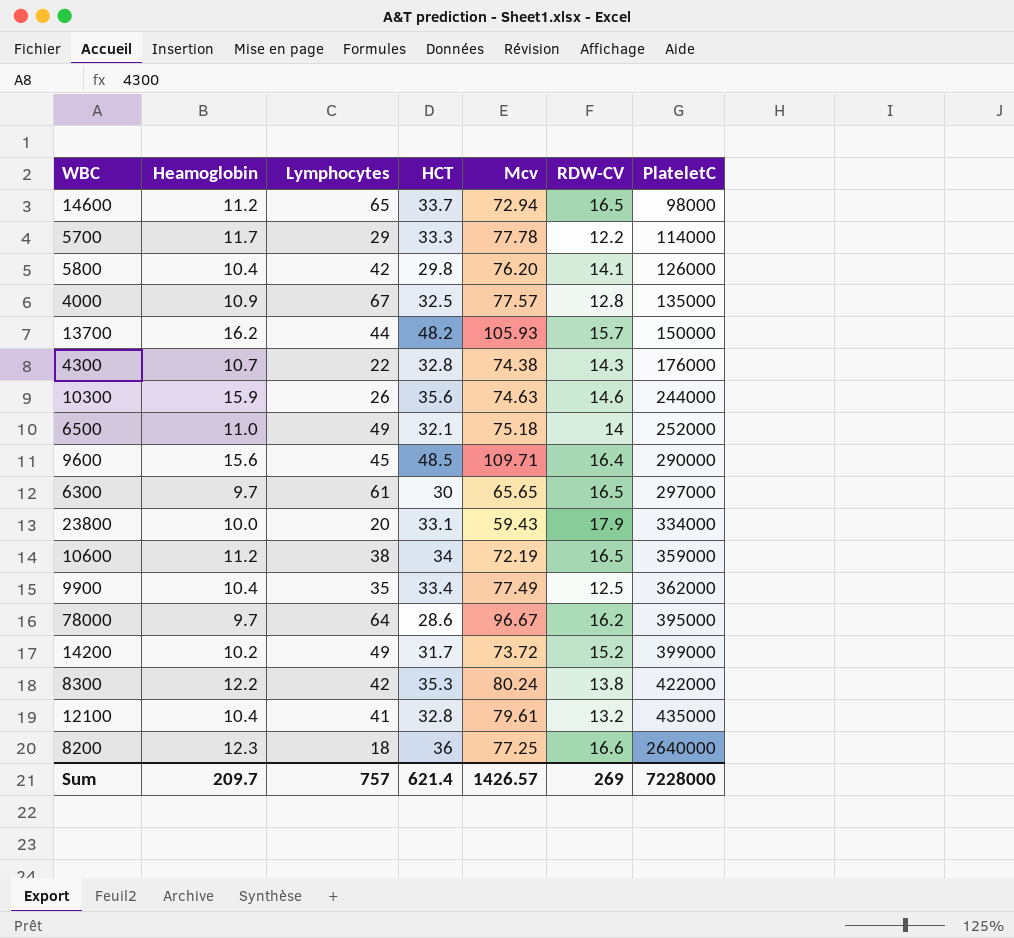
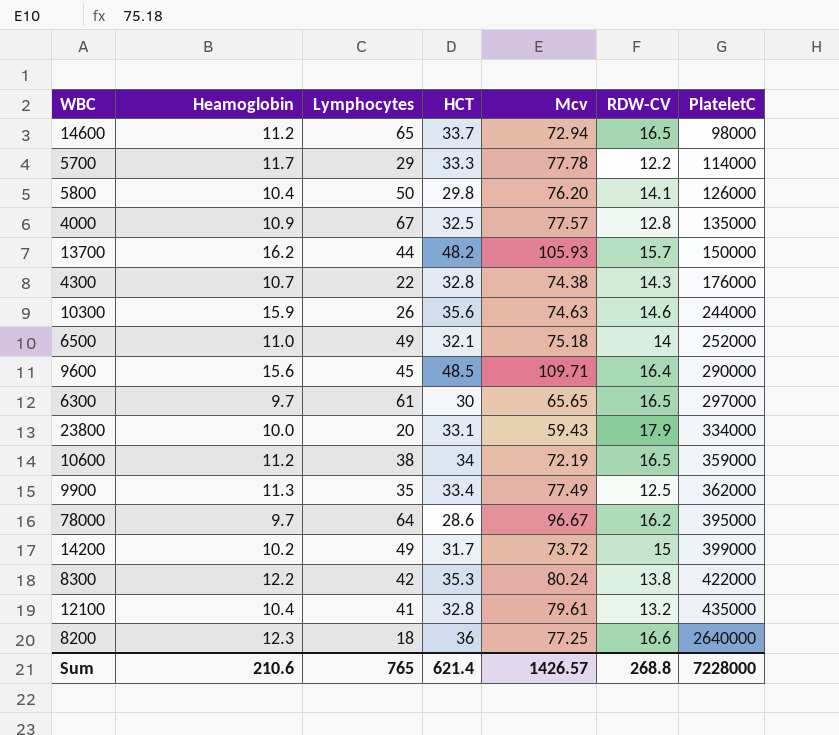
5800 | Lymphocytes: 42 -> 50
9900 | Heamoglobin: 10.4 -> 11.3
14200 | RDW-CV: 15.2 -> 15
Sum | Heamoglobin: 209.7 -> 210.6
Sum | Lymphocytes: 757 -> 765
Sum | RDW-CV: 269 -> 268.8

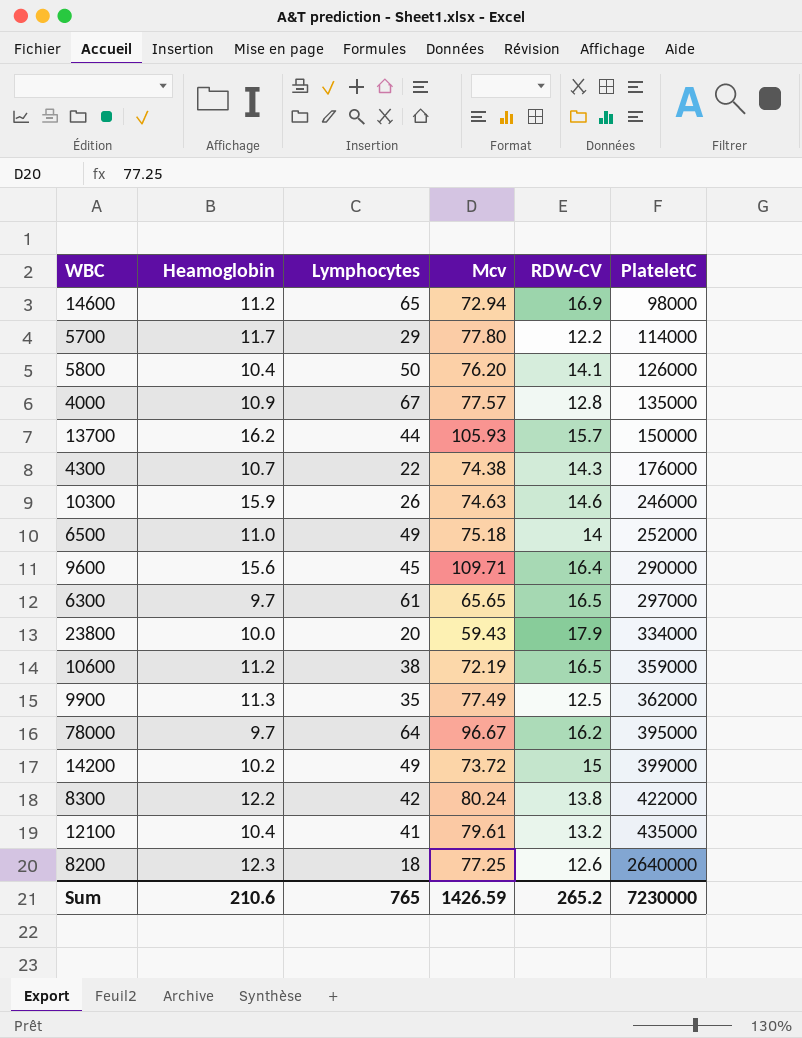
column HCT | position: 4 -> none
14600 | RDW-CV: 16.5 -> 16.9
5700 | Mcv: 77.78 -> 77.80
10300 | PlateletC: 244000 -> 246000
8200 | RDW-CV: 16.6 -> 12.6
Sum | Mcv: 1426.57 -> 1426.59
Sum | RDW-CV: 268.8 -> 265.2
Sum | PlateletC: 7228000 -> 7230000

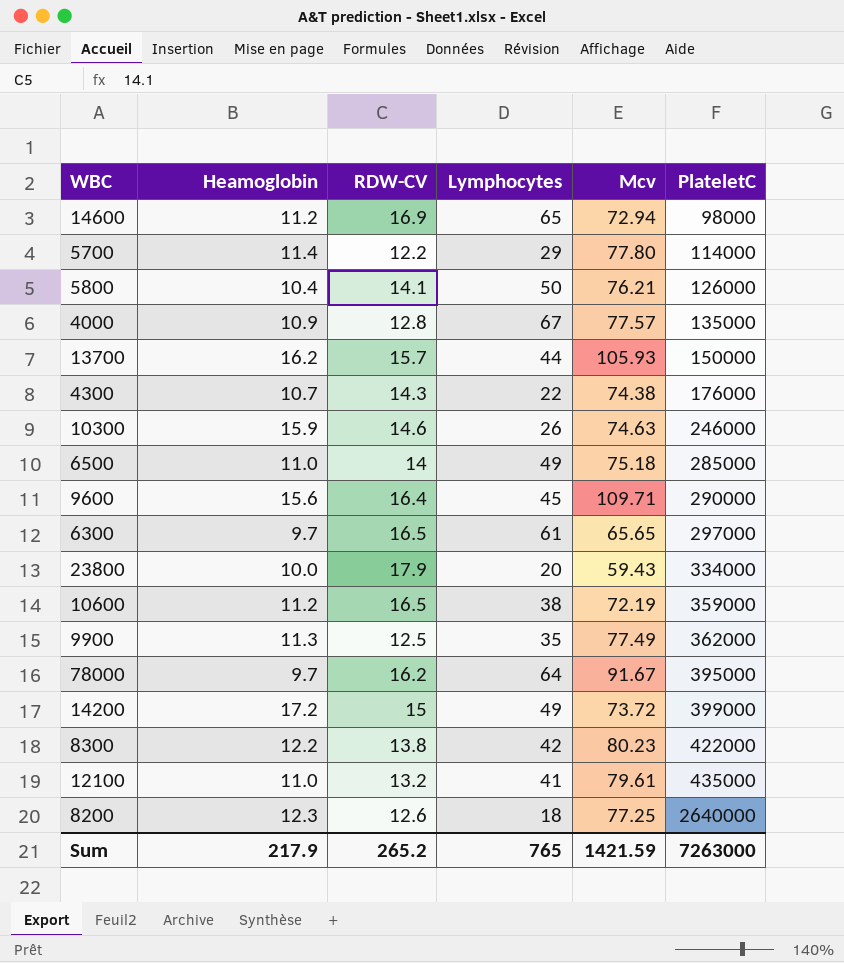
column RDW-CV | position: 5 -> 3
5700 | Heamoglobin: 11.7 -> 11.4
5800 | Mcv: 76.20 -> 76.21
6500 | PlateletC: 252000 -> 285000
78000 | Mcv: 96.67 -> 91.67
14200 | Heamoglobin: 10.2 -> 17.2
8300 | Mcv: 80.24 -> 80.23
12100 | Heamoglobin: 10.4 -> 11.0
Sum | Heamoglobin: 210.6 -> 217.9
Sum | Mcv: 1426.59 -> 1421.59
Sum | PlateletC: 7230000 -> 7263000

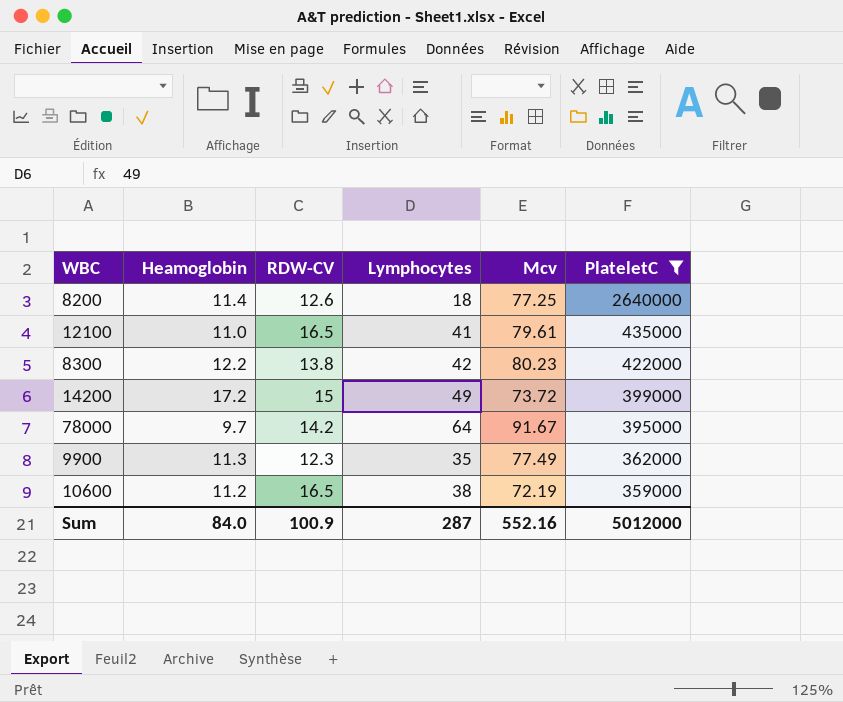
filter: none -> PlateletC >= 359000
row order: PlateletC ascending -> PlateletC descending
8200 | Heamoglobin: 12.3 -> 11.4
12100 | RDW-CV: 13.2 -> 16.5
78000 | RDW-CV: 16.2 -> 14.2
9900 | RDW-CV: 12.5 -> 12.3
Sum | Heamoglobin: 217.9 -> 84.0
Sum | RDW-CV: 265.2 -> 100.9
Sum | Lymphocytes: 765 -> 287
Sum | Mcv: 1421.59 -> 552.16
Sum | PlateletC: 7263000 -> 5012000

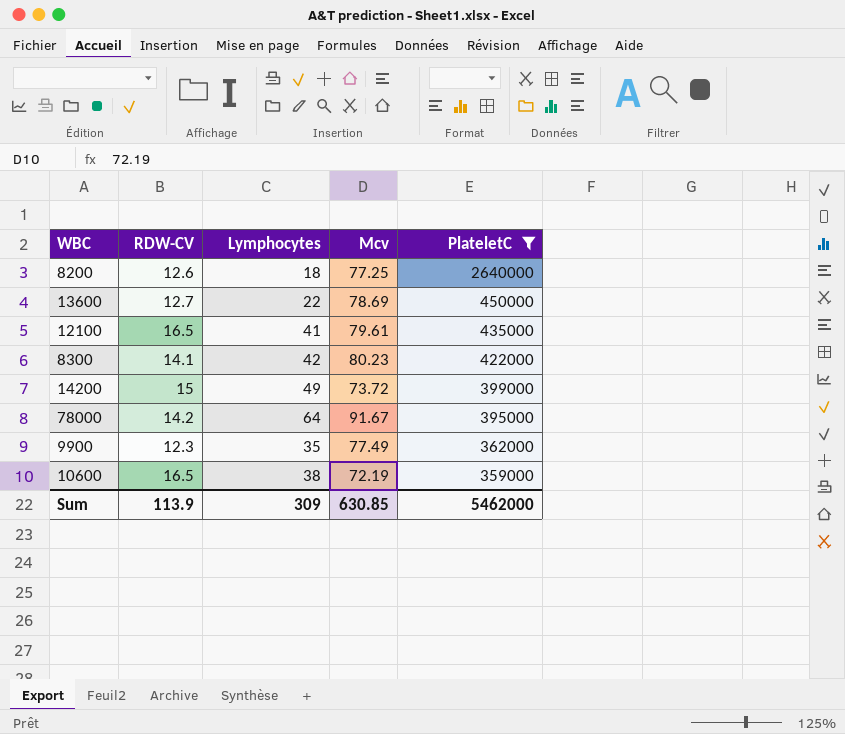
column Heamoglobin | position: 2 -> none
row 13600: none -> 12.7 | 22 | 78.69 | 450000
8300 | RDW-CV: 13.8 -> 14.1
Sum | RDW-CV: 100.9 -> 113.9
Sum | Lymphocytes: 287 -> 309
Sum | Mcv: 552.16 -> 630.85
Sum | PlateletC: 5012000 -> 5462000

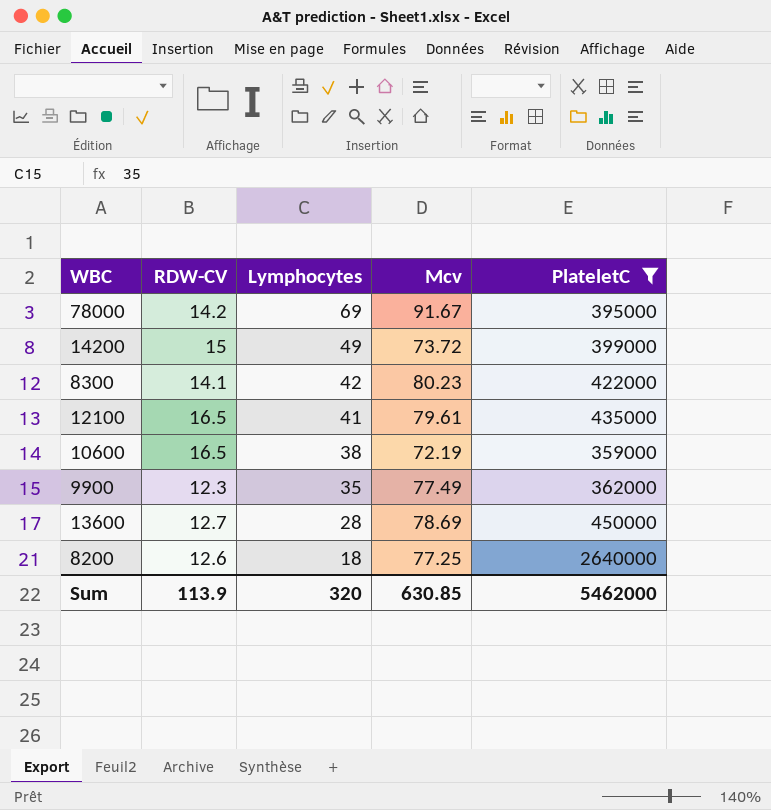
row order: PlateletC descending -> Lymphocytes descending
78000 | Lymphocytes: 64 -> 69
13600 | Lymphocytes: 22 -> 28
Sum | Lymphocytes: 309 -> 320

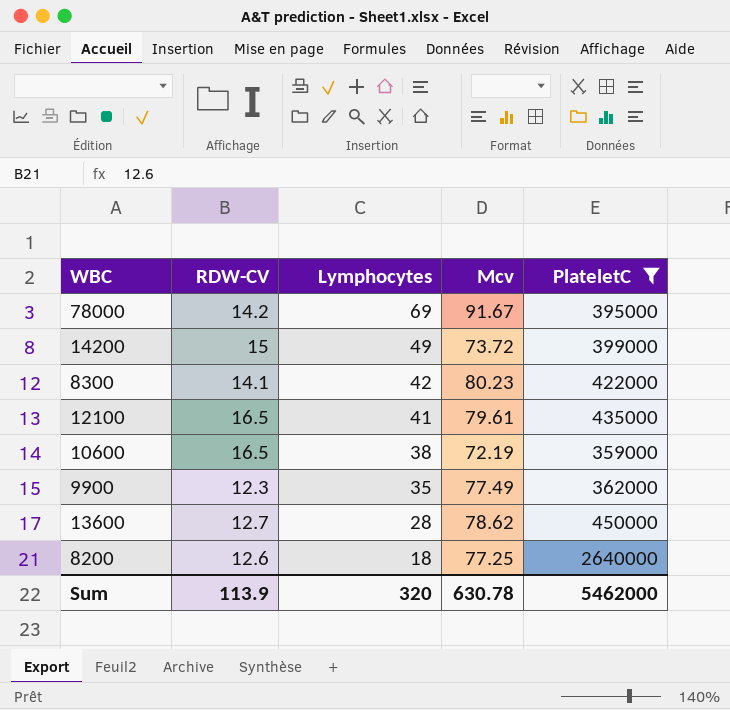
13600 | Mcv: 78.69 -> 78.62
Sum | Mcv: 630.85 -> 630.78

